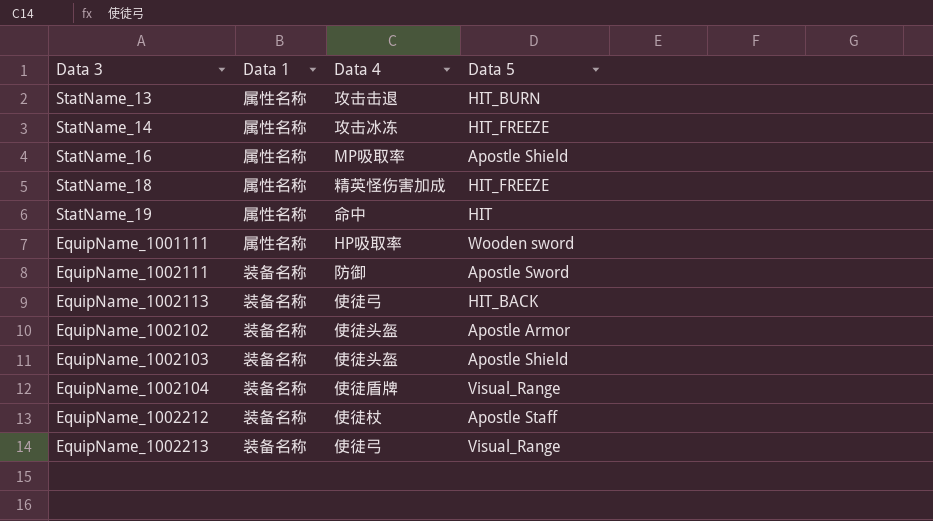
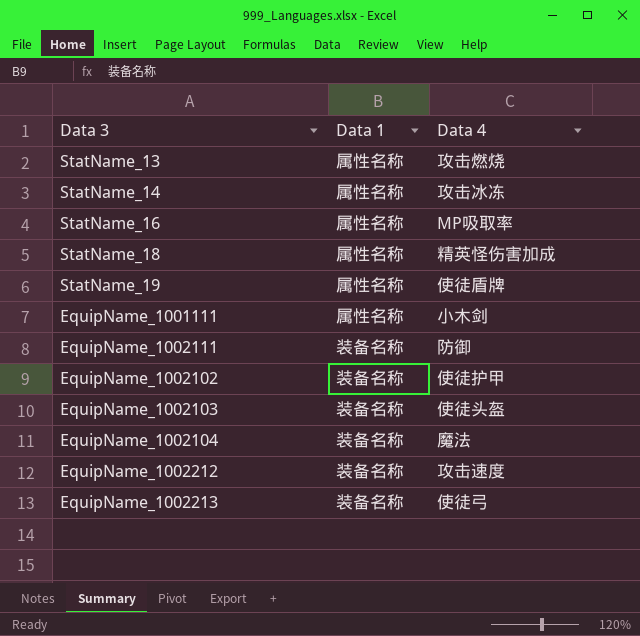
column Data 5 | position: 4 -> none
row EquipName_1002113: 装备名称 | 使徒弓 | HIT_BACK -> none
StatName_13 | Data 4: 攻击击退 -> 攻击燃烧
StatName_19 | Data 4: 命中 -> 使徒盾牌
EquipName_1001111 | Data 4: HP吸取率 -> 小木剑
EquipName_1002102 | Data 4: 使徒头盔 -> 使徒护甲
EquipName_1002104 | Data 4: 使徒盾牌 -> 魔法
EquipName_1002212 | Data 4: 使徒杖 -> 攻击速度

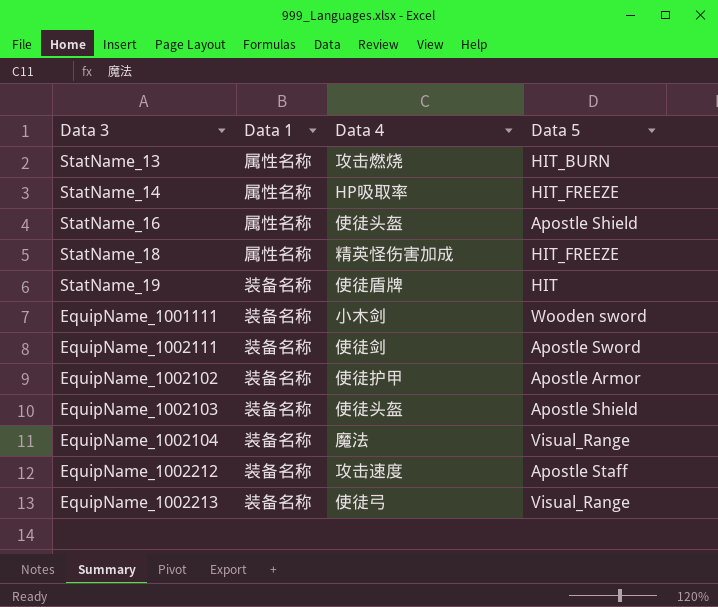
column Data 5 | position: none -> 4
StatName_14 | Data 4: 攻击冰冻 -> HP吸取率
StatName_16 | Data 4: MP吸取率 -> 使徒头盔
StatName_19 | Data 1: 属性名称 -> 装备名称
EquipName_1001111 | Data 1: 属性名称 -> 装备名称
EquipName_1002111 | Data 4: 防御 -> 使徒剑

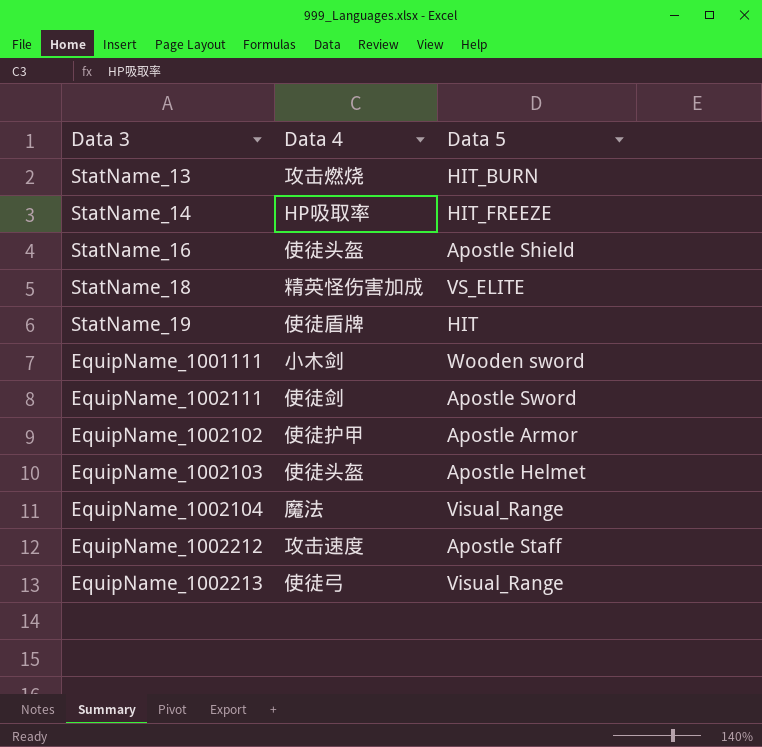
column Data 1 | position: 2 -> none
StatName_18 | Data 5: HIT_FREEZE -> VS_ELITE
EquipName_1002103 | Data 5: Apostle Shield -> Apostle Helmet

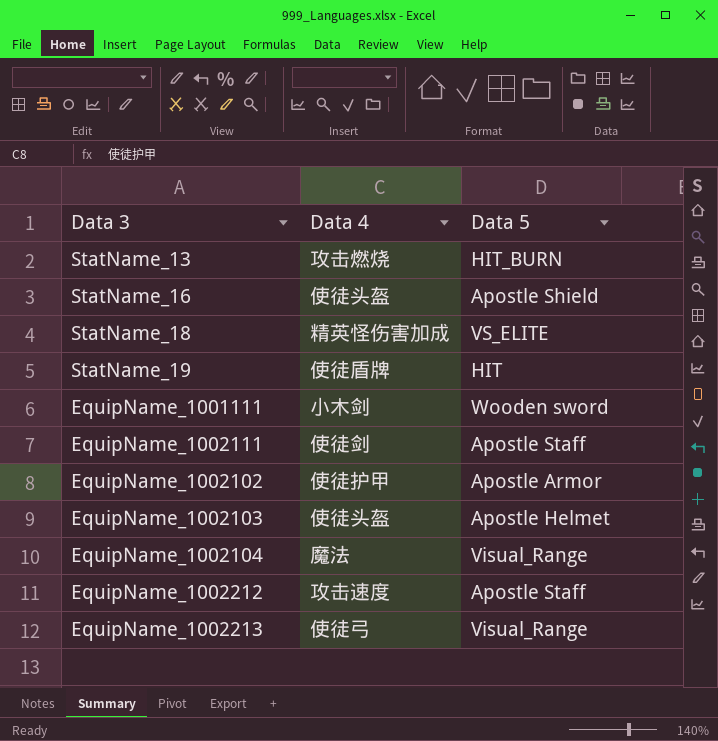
row StatName_14: HP吸取率 | HIT_FREEZE -> none
EquipName_1002111 | Data 5: Apostle Sword -> Apostle Staff

